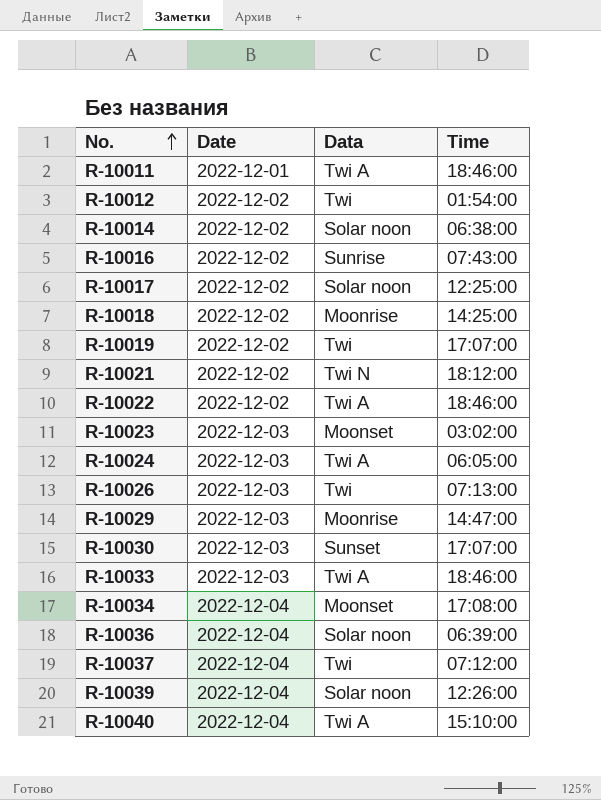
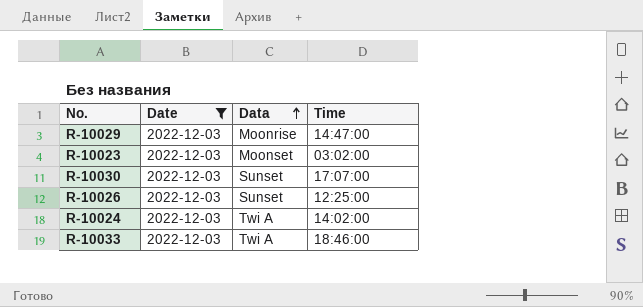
filter: none -> Date = 2022-12-03
row order: No. ascending -> Data ascending
R-10026 | Data: Twi -> Sunset
R-10026 | Time: 07:13:00 -> 12:25:00
R-10024 | Time: 06:05:00 -> 14:02:00

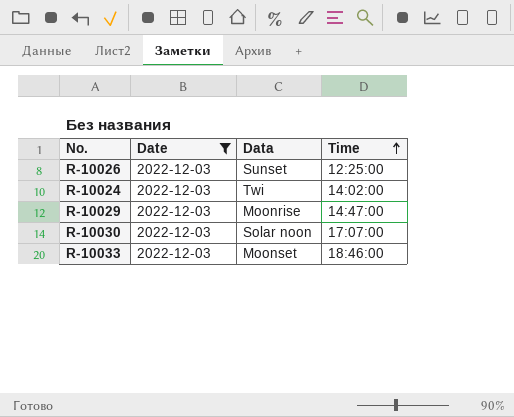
row order: Data ascending -> Time ascending
row R-10023: 2022-12-03 | Moonset | 03:02:00 -> none
R-10024 | Data: Twi A -> Twi
R-10030 | Data: Sunset -> Solar noon
R-10033 | Data: Twi A -> Moonset

